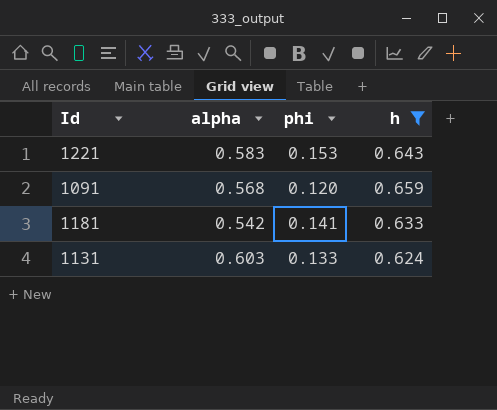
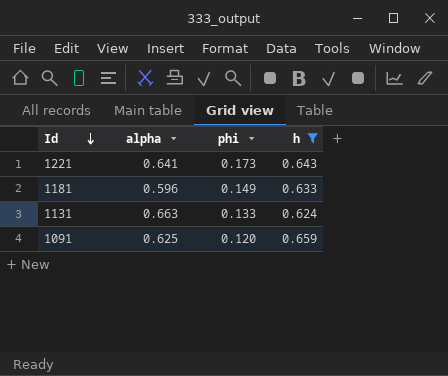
row order: none -> Id descending
1221 | alpha: 0.583 -> 0.641
1221 | phi: 0.153 -> 0.173
1181 | alpha: 0.542 -> 0.596
1181 | phi: 0.141 -> 0.149
1131 | alpha: 0.603 -> 0.663
1091 | alpha: 0.568 -> 0.625

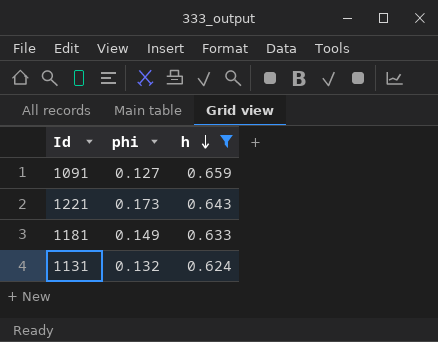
row order: Id descending -> h descending
column alpha | position: 2 -> none
1091 | phi: 0.120 -> 0.127
1131 | phi: 0.133 -> 0.132

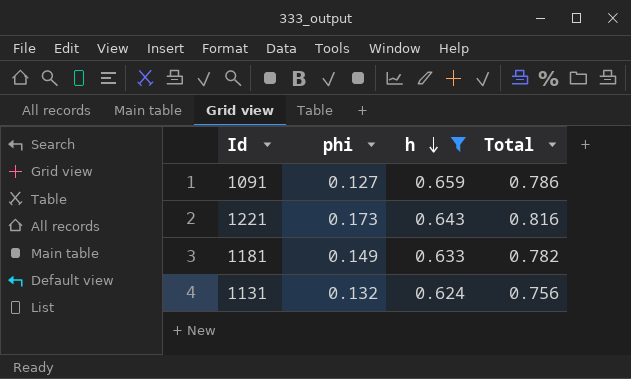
column Total | formula: none -> [phi] + [h]

